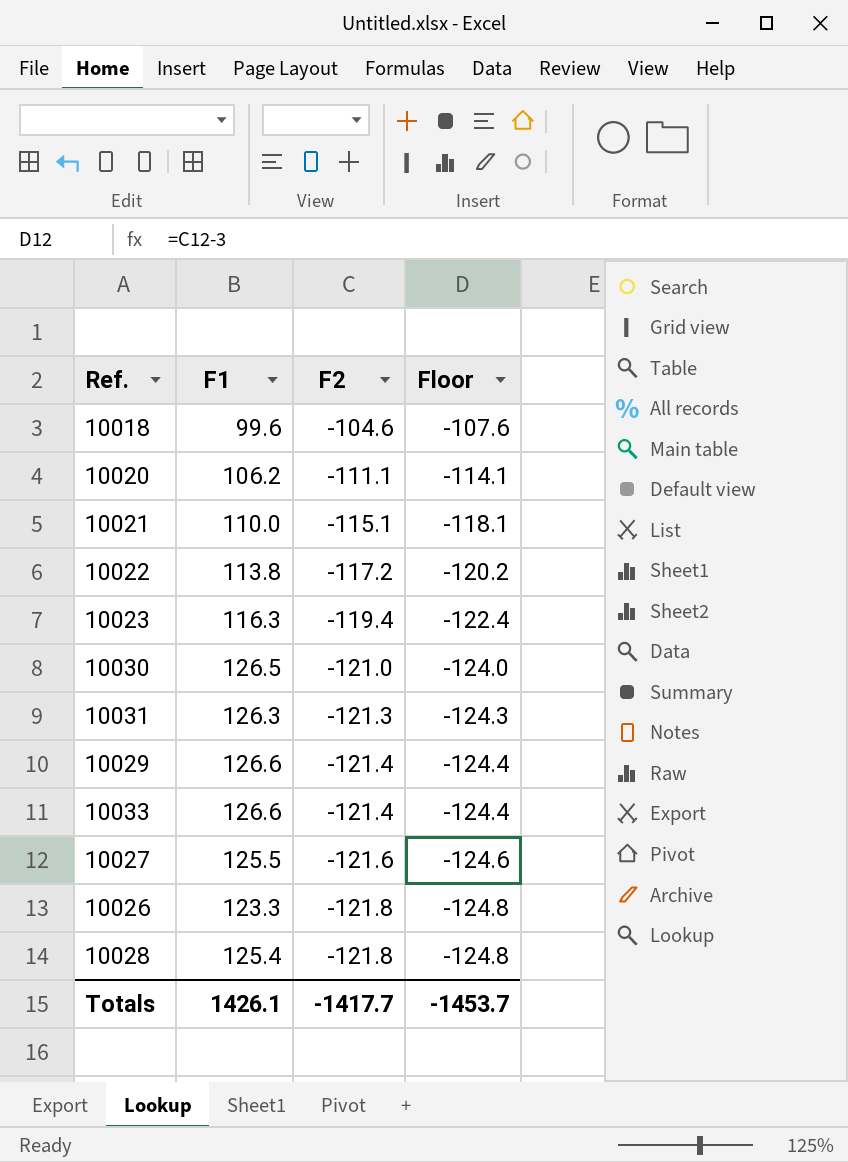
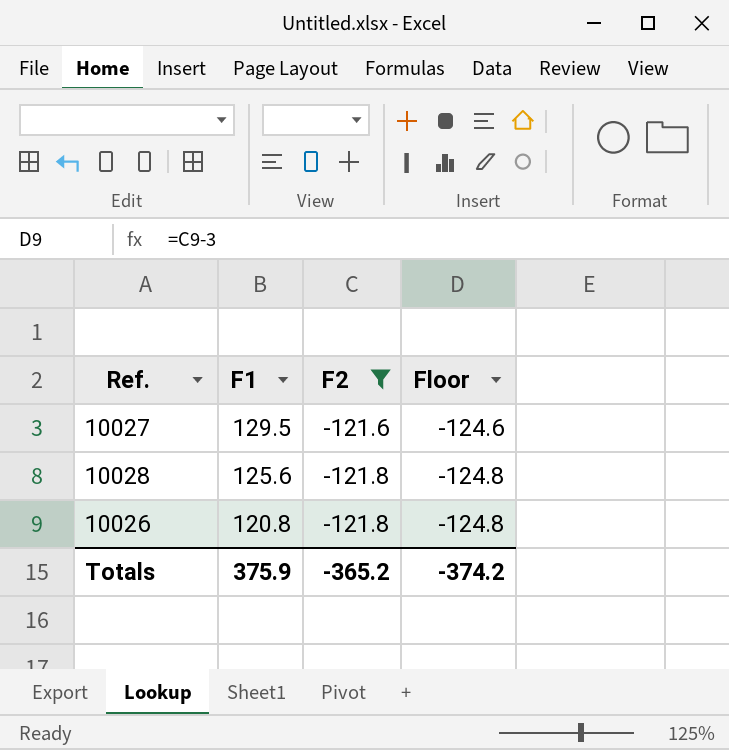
filter: none -> F2 <= -121.6
row order: F2 descending -> F1 descending
10027 | F1: 125.5 -> 129.5
10028 | F1: 125.4 -> 125.6
10026 | F1: 123.3 -> 120.8
Totals | F1: 1426.1 -> 375.9
Totals | F2: -1417.7 -> -365.2
Totals | Floor: -1453.7 -> -374.2

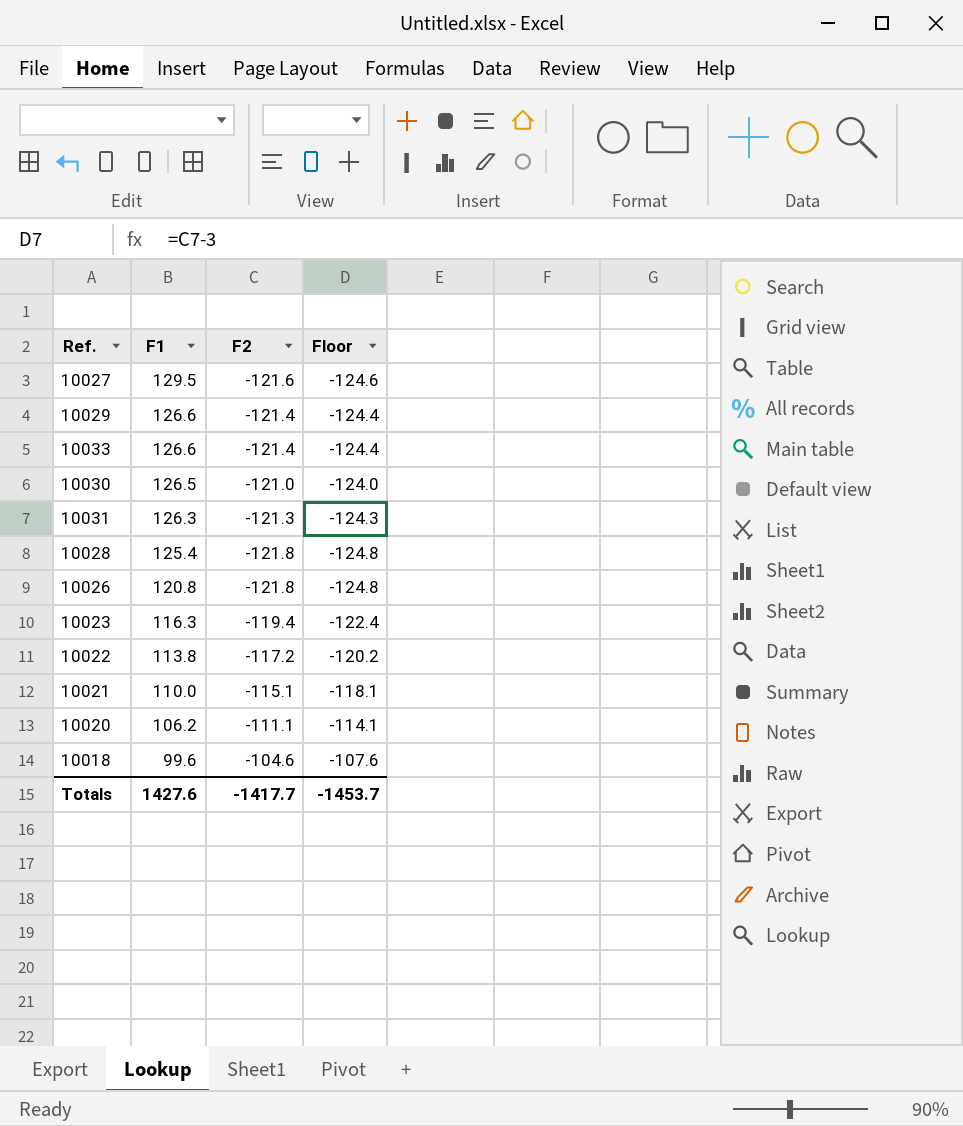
filter: F2 <= -121.6 -> none
10028 | F1: 125.6 -> 125.4
Totals | F1: 375.9 -> 1427.6
Totals | F2: -365.2 -> -1417.7
Totals | Floor: -374.2 -> -1453.7

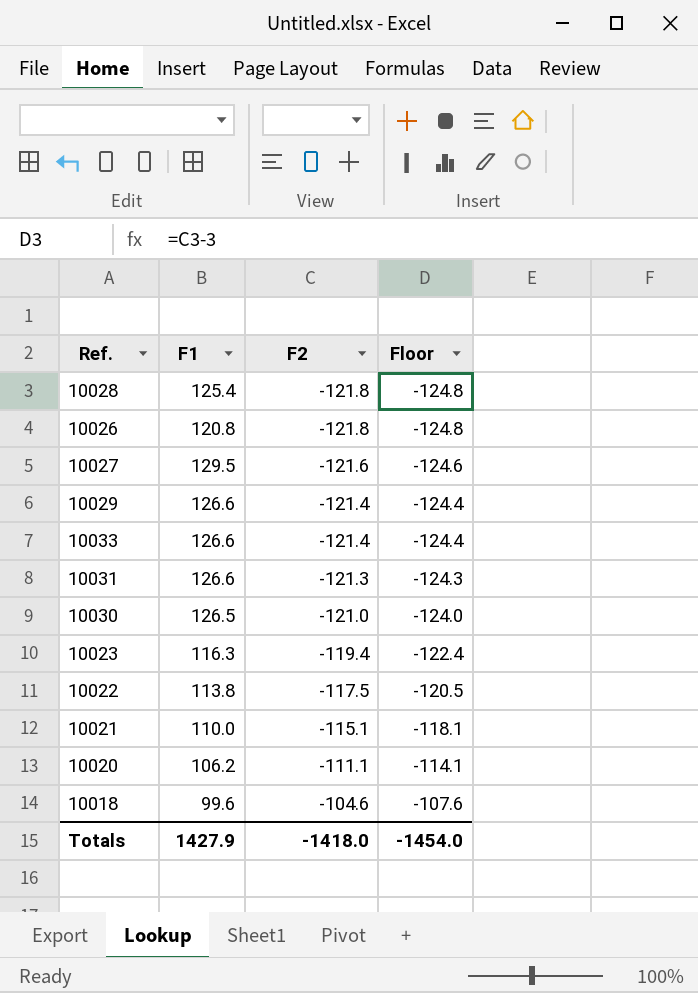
row order: F1 descending -> F2 ascending
10031 | F1: 126.3 -> 126.6
10022 | F2: -117.2 -> -117.5
10022 | Floor: -120.2 -> -120.5
Totals | F1: 1427.6 -> 1427.9
Totals | F2: -1417.7 -> -1418.0
Totals | Floor: -1453.7 -> -1454.0

